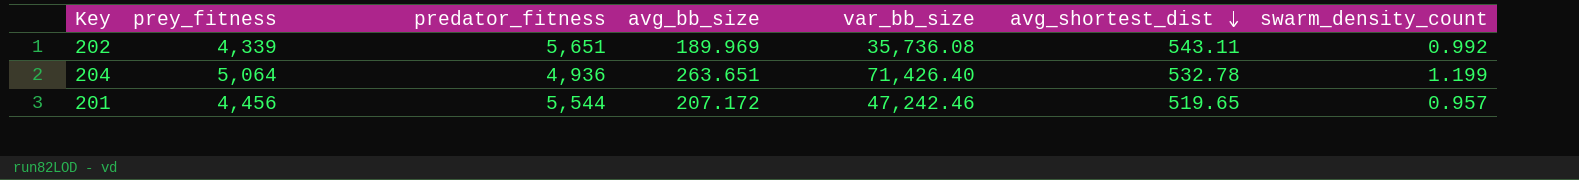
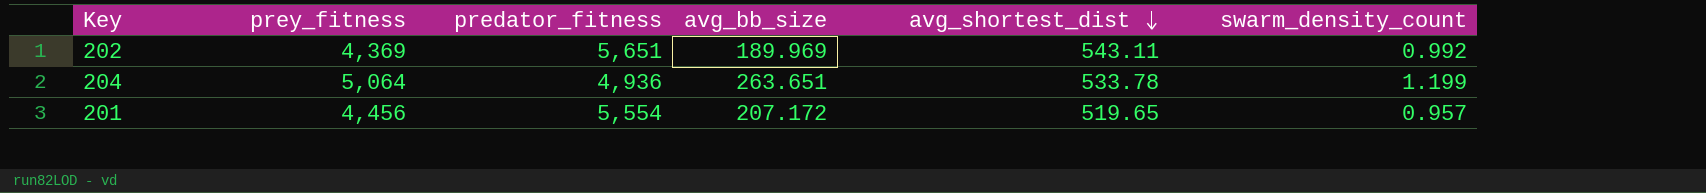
column var_bb_size | position: 5 -> none
202 | prey_fitness: 4,339 -> 4,369
204 | avg_shortest_dist: 532.78 -> 533.78
201 | predator_fitness: 5,544 -> 5,554

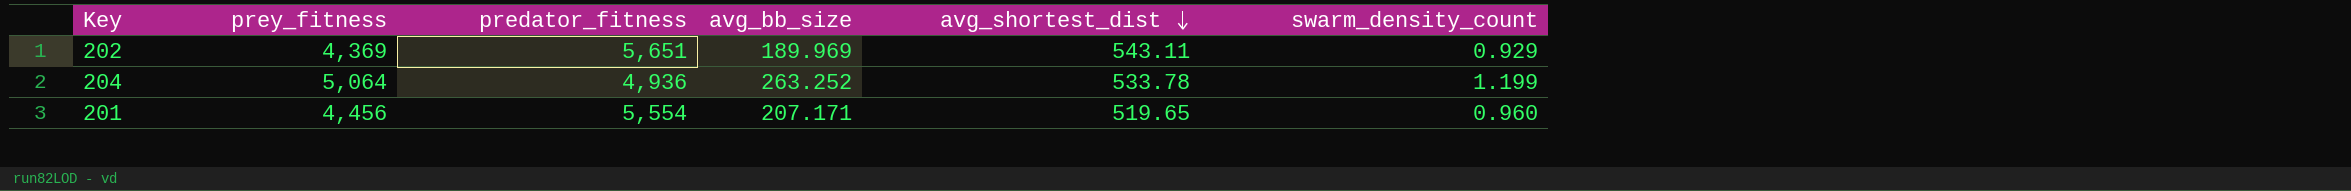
202 | swarm_density_count: 0.992 -> 0.929
204 | avg_bb_size: 263.651 -> 263.252
201 | avg_bb_size: 207.172 -> 207.171
201 | swarm_density_count: 0.957 -> 0.960

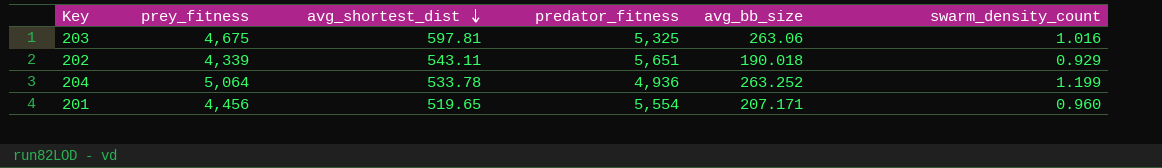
column avg_shortest_dist | position: 5 -> 3
row 203: none -> 4,675 | 597.81 | 5,325 | 263.06 | 1.016
202 | prey_fitness: 4,369 -> 4,339
202 | avg_bb_size: 189.969 -> 190.018

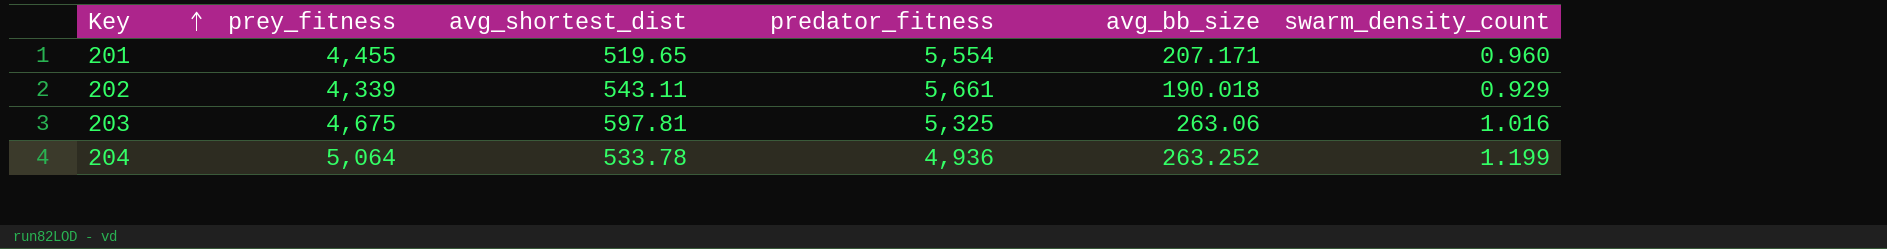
row order: avg_shortest_dist descending -> Key ascending
201 | prey_fitness: 4,456 -> 4,455
202 | predator_fitness: 5,651 -> 5,661

